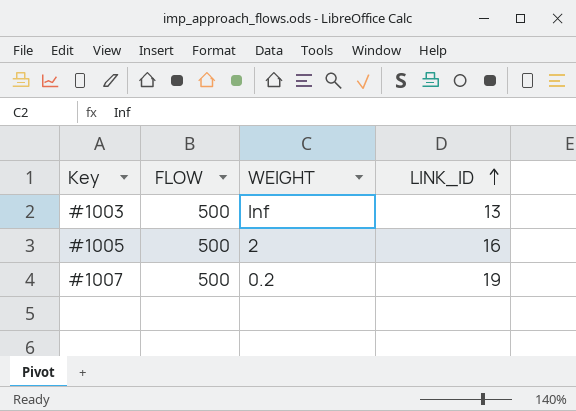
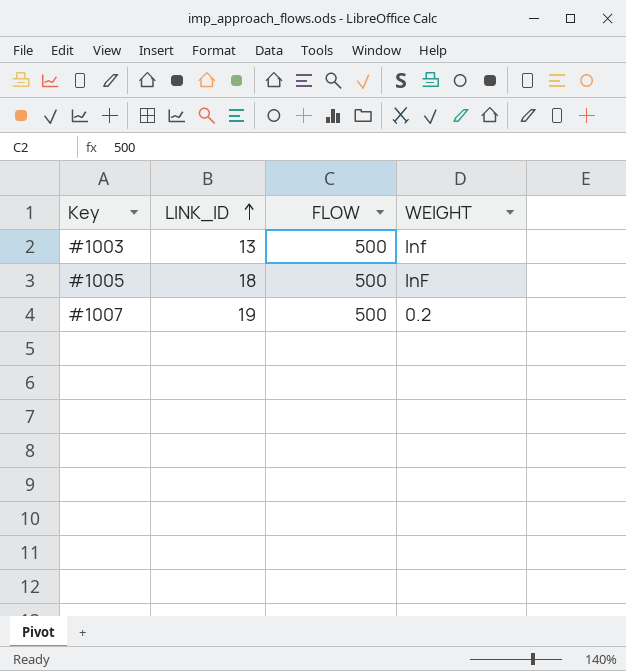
column LINK_ID | position: 4 -> 2
#1005 | LINK_ID: 16 -> 18
#1005 | WEIGHT: 2 -> InF

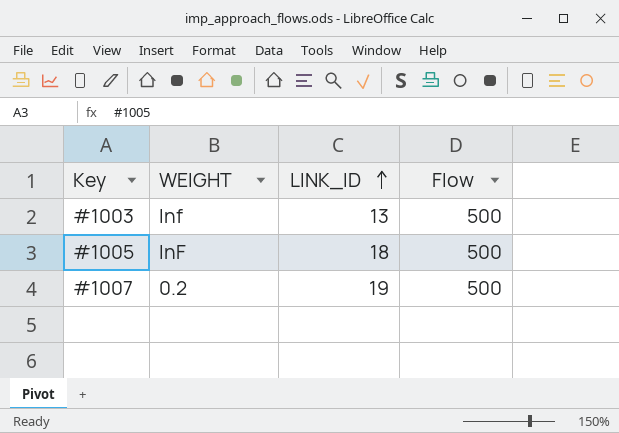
column WEIGHT | position: 4 -> 2
column name: FLOW -> Flow

